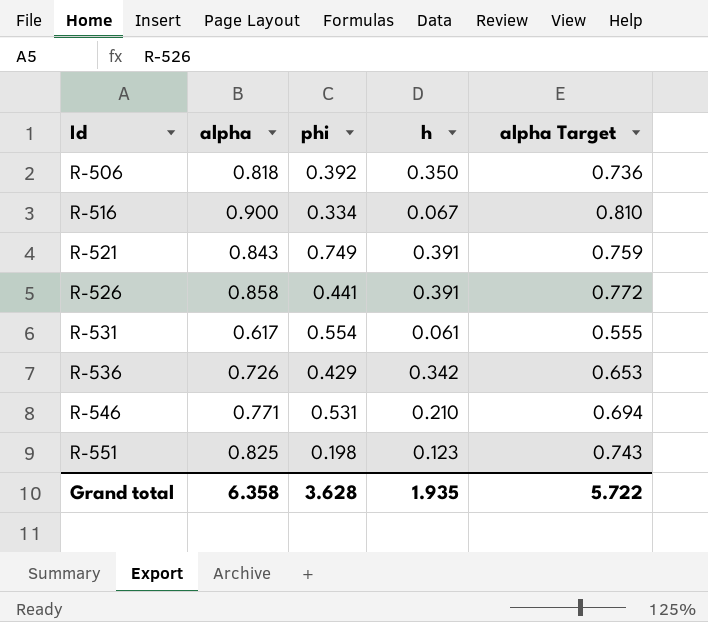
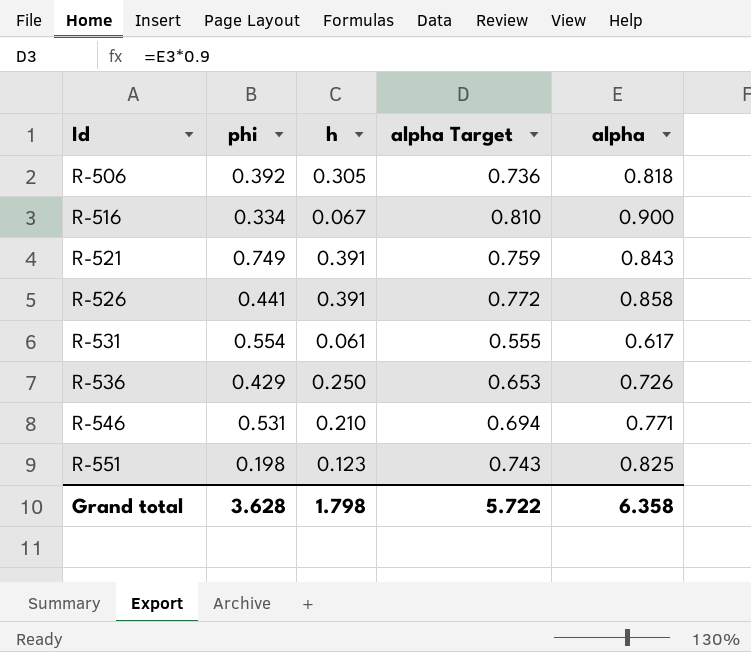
column alpha | position: 2 -> 5
R-506 | h: 0.350 -> 0.305
R-536 | h: 0.342 -> 0.250
Grand total | h: 1.935 -> 1.798

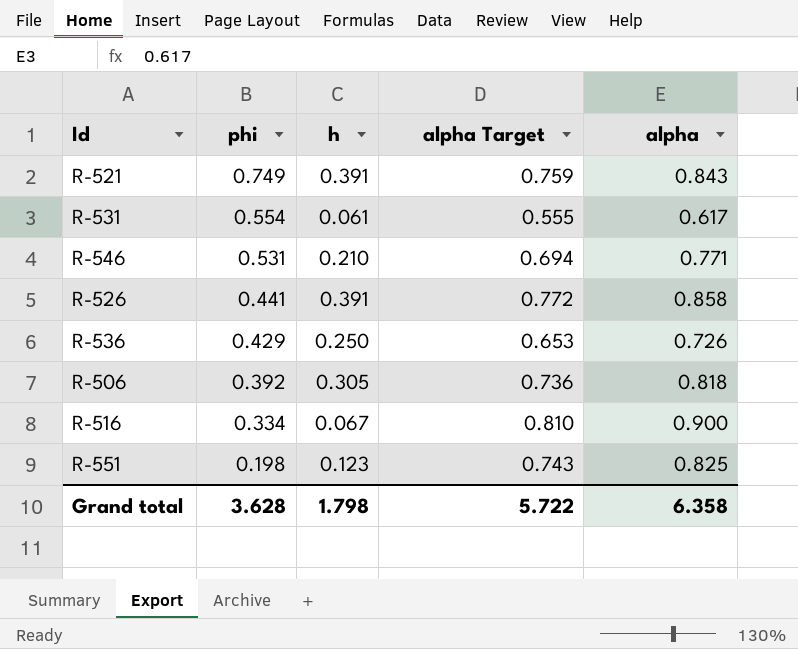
row order: Id ascending -> phi descending

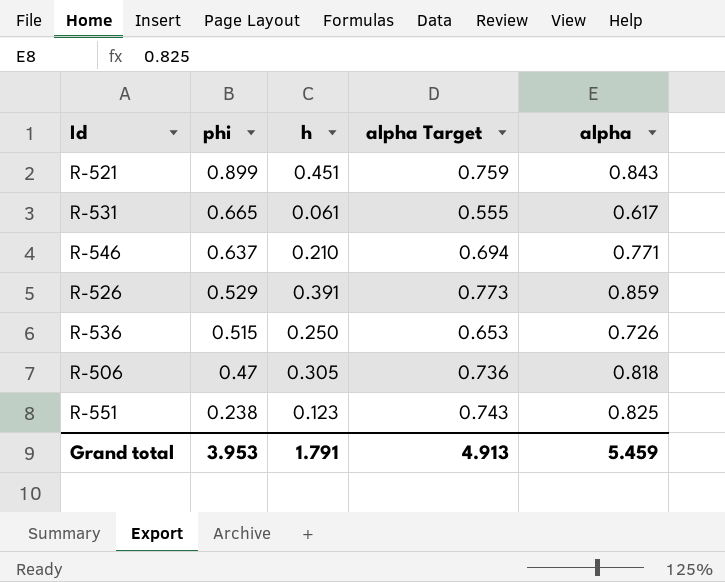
row R-516: 0.334 | 0.067 | 0.810 | 0.900 -> none
R-521 | phi: 0.749 -> 0.899
R-521 | h: 0.391 -> 0.451
R-531 | phi: 0.554 -> 0.665
R-546 | phi: 0.531 -> 0.637
R-526 | phi: 0.441 -> 0.529
R-526 | alpha Target: 0.772 -> 0.773
R-526 | alpha: 0.858 -> 0.859
R-536 | phi: 0.429 -> 0.515
R-506 | phi: 0.392 -> 0.47
R-551 | phi: 0.198 -> 0.238
Grand total | phi: 3.628 -> 3.953
Grand total | h: 1.798 -> 1.791
Grand total | alpha Target: 5.722 -> 4.913
Grand total | alpha: 6.358 -> 5.459

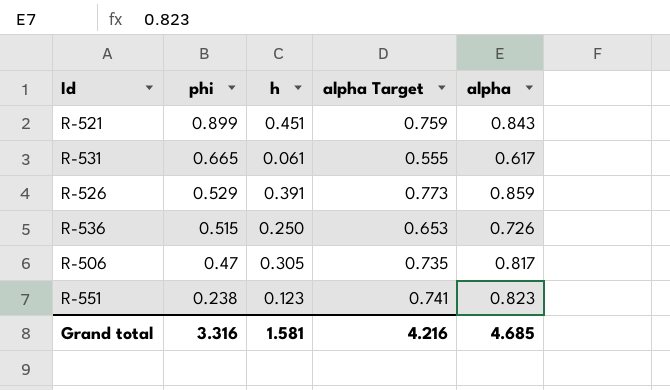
row R-546: 0.637 | 0.210 | 0.694 | 0.771 -> none
R-506 | alpha Target: 0.736 -> 0.735
R-506 | alpha: 0.818 -> 0.817
R-551 | alpha Target: 0.743 -> 0.741
R-551 | alpha: 0.825 -> 0.823
Grand total | phi: 3.953 -> 3.316
Grand total | h: 1.791 -> 1.581
Grand total | alpha Target: 4.913 -> 4.216
Grand total | alpha: 5.459 -> 4.685

